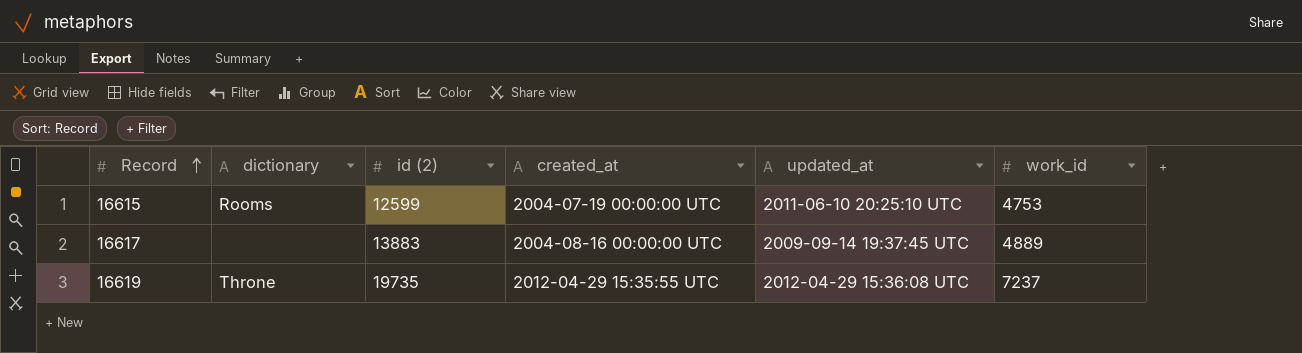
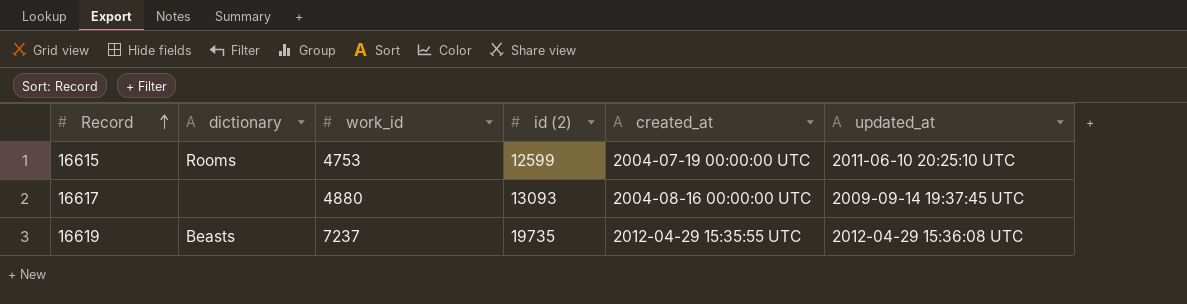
column work_id | position: 6 -> 3
16617 | work_id: 4889 -> 4880
16617 | id (2): 13883 -> 13093
16619 | dictionary: Throne -> Beasts

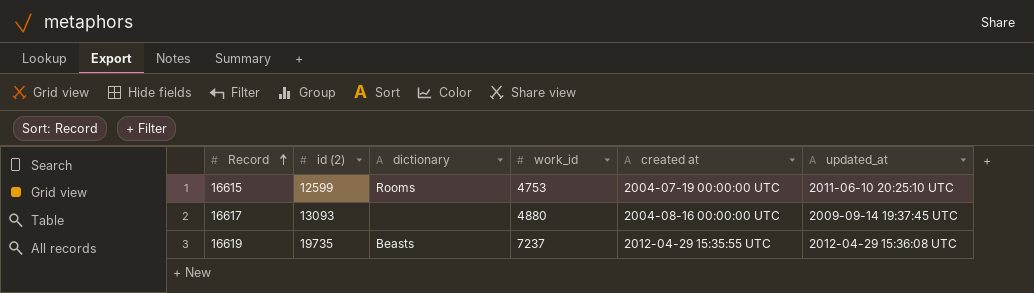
column id (2) | position: 4 -> 2
column name: created_at -> created at

